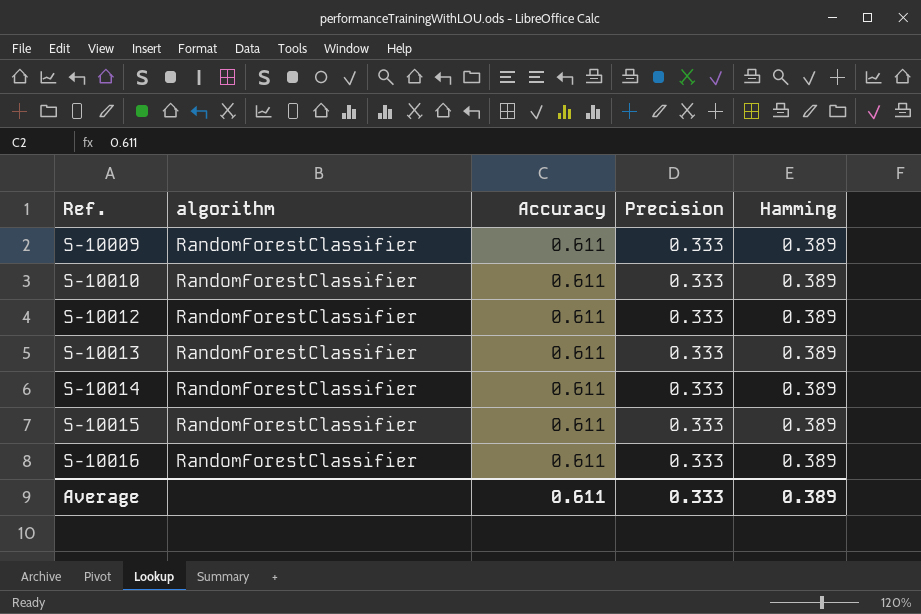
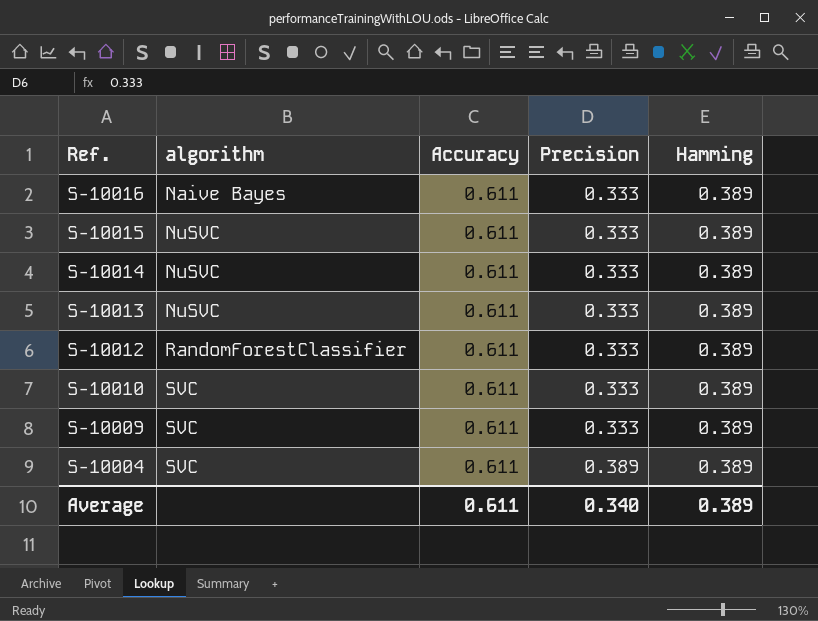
row order: Ref. ascending -> Ref. descending
S-10016 | algorithm: RandomForestClassifier -> Naive Bayes
S-10015 | algorithm: RandomForestClassifier -> NuSVC
S-10014 | algorithm: RandomForestClassifier -> NuSVC
S-10013 | algorithm: RandomForestClassifier -> NuSVC
S-10010 | algorithm: RandomForestClassifier -> SVC
S-10009 | algorithm: RandomForestClassifier -> SVC
row S-10004: none -> SVC | 0.611 | 0.389 | 0.389
Average | Precision: 0.333 -> 0.340

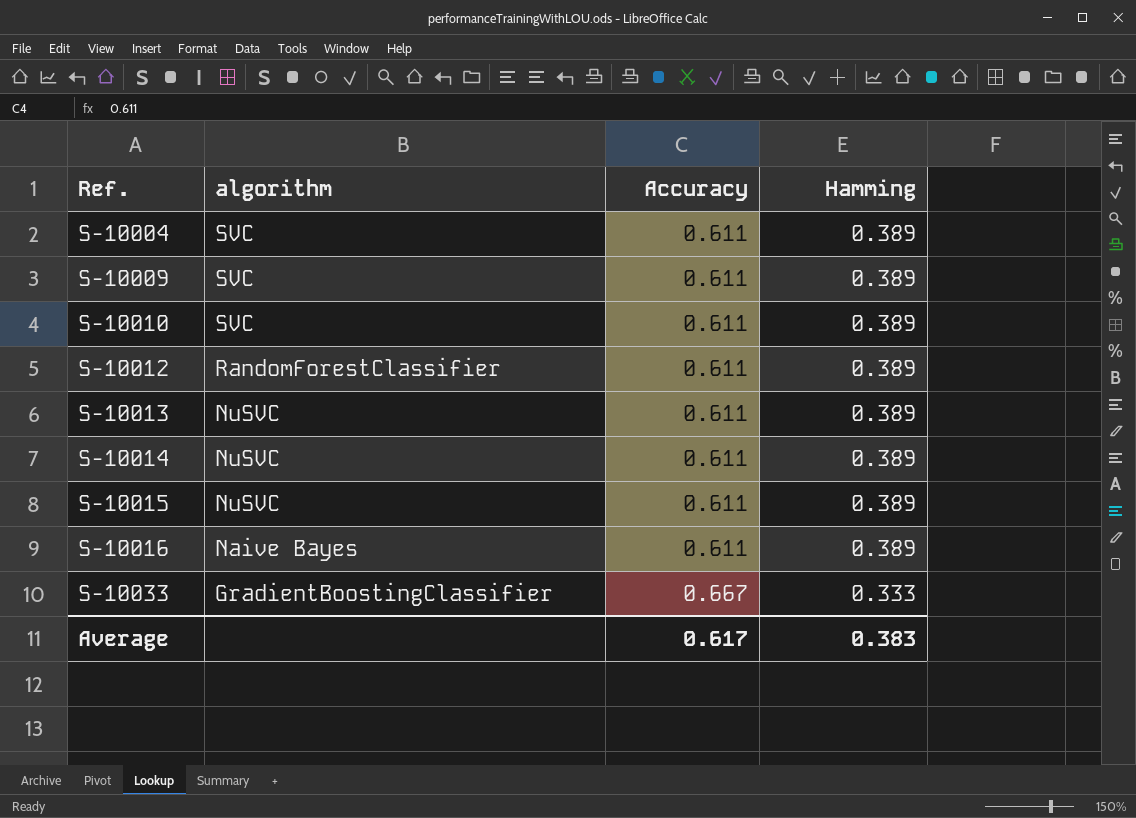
row order: Ref. descending -> Ref. ascending
column Precision | position: 4 -> none
row S-10033: none -> GradientBoostingClassifier | 0.667 | 0.333
Average | Accuracy: 0.611 -> 0.617
Average | Hamming: 0.389 -> 0.383

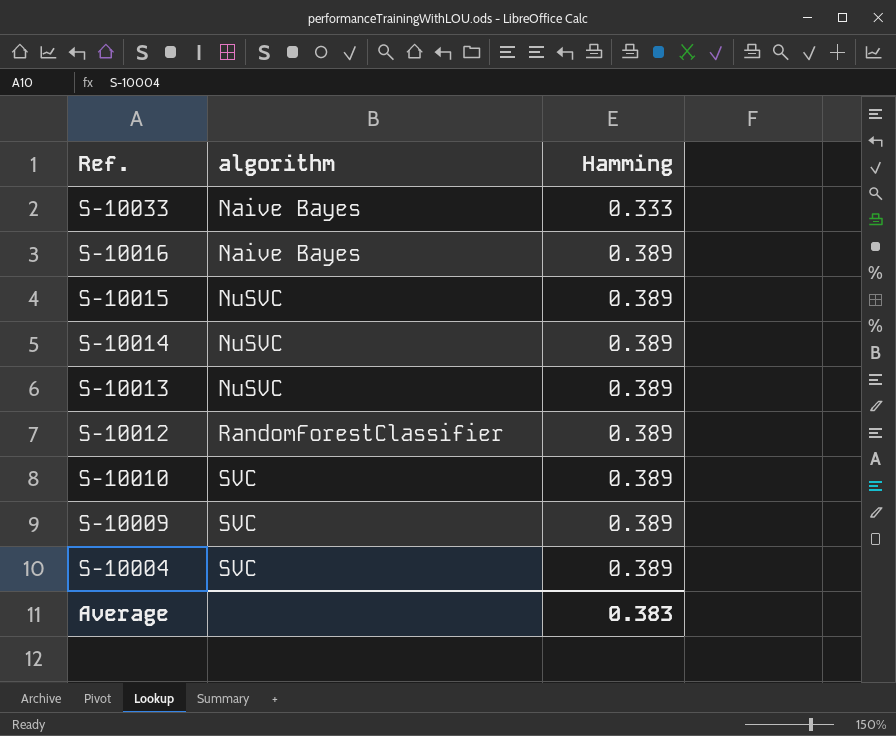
row order: Ref. ascending -> Ref. descending
column Accuracy | position: 3 -> none
S-10033 | algorithm: GradientBoostingClassifier -> Naive Bayes

